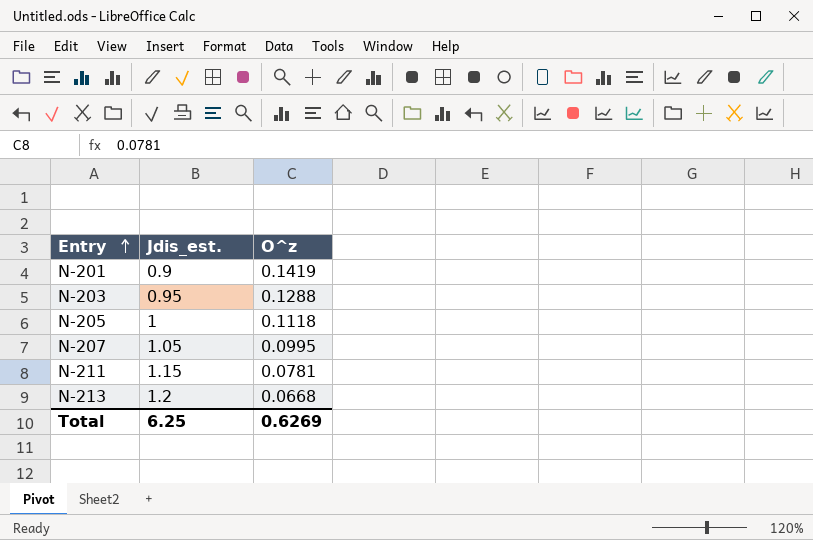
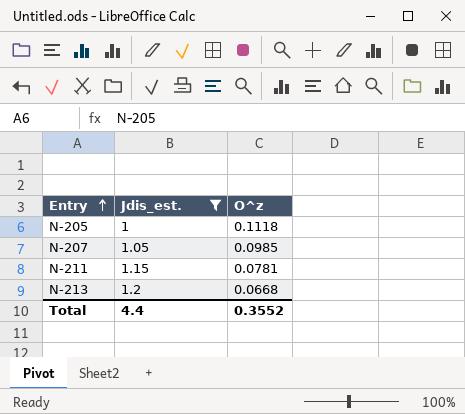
filter: none -> Jdis_est. >= 1
N-207 | O^z: 0.0995 -> 0.0985
Total | Jdis_est.: 6.25 -> 4.4
Total | O^z: 0.6269 -> 0.3552

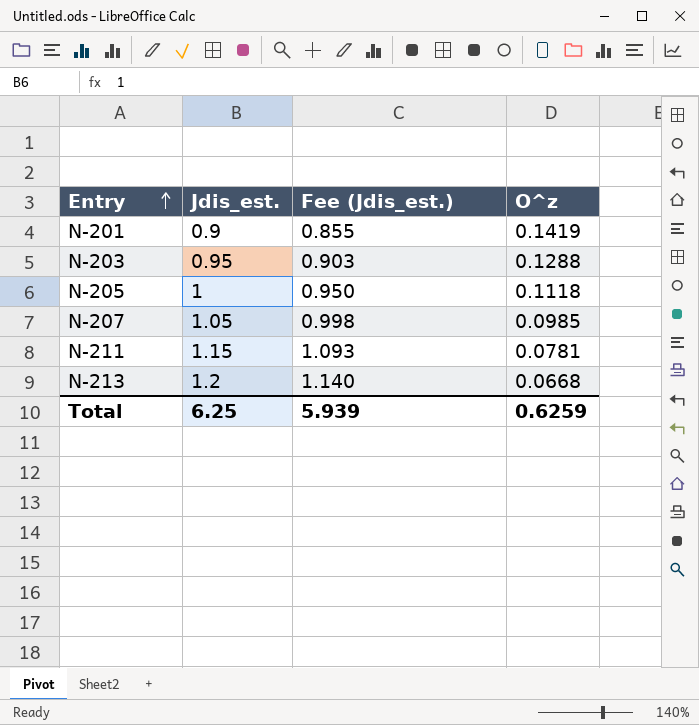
filter: Jdis_est. >= 1 -> none
column Fee (Jdis_est.) | formula: none -> [Jdis_est.] * 0.95
Total | Jdis_est.: 4.4 -> 6.25
Total | O^z: 0.3552 -> 0.6259

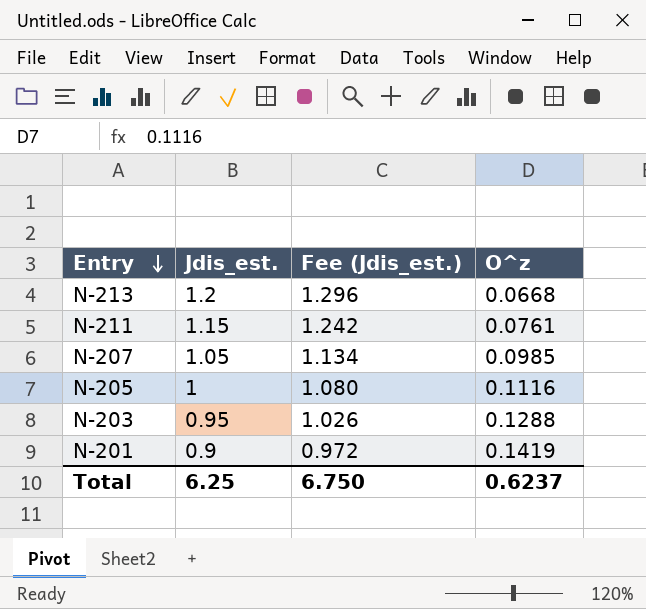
row order: Entry ascending -> Entry descending
column Fee (Jdis_est.) | formula: [Jdis_est.] * 0.95 -> [Jdis_est.] * 1.08
N-211 | O^z: 0.0781 -> 0.0761
N-205 | O^z: 0.1118 -> 0.1116
Total | Fee (Jdis_est.): 5.939 -> 6.750
Total | O^z: 0.6259 -> 0.6237

